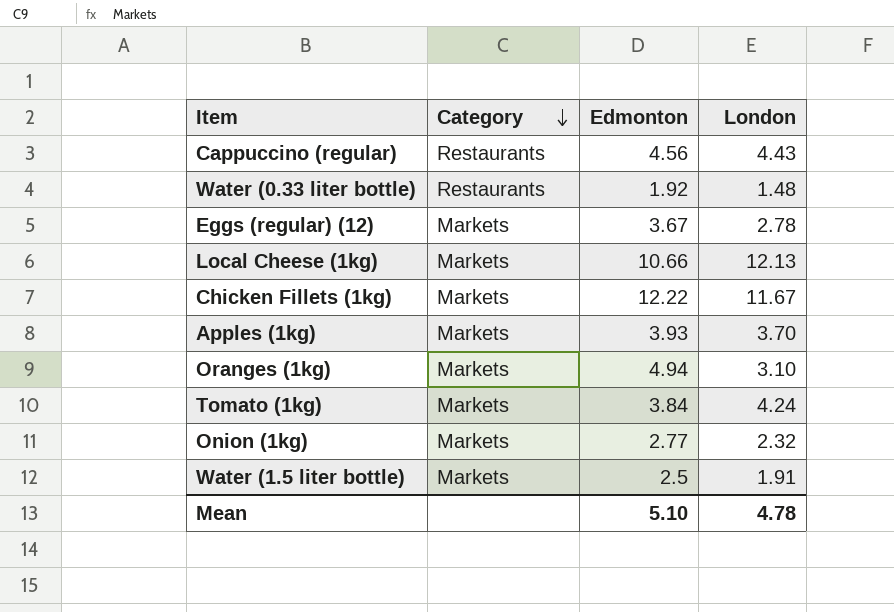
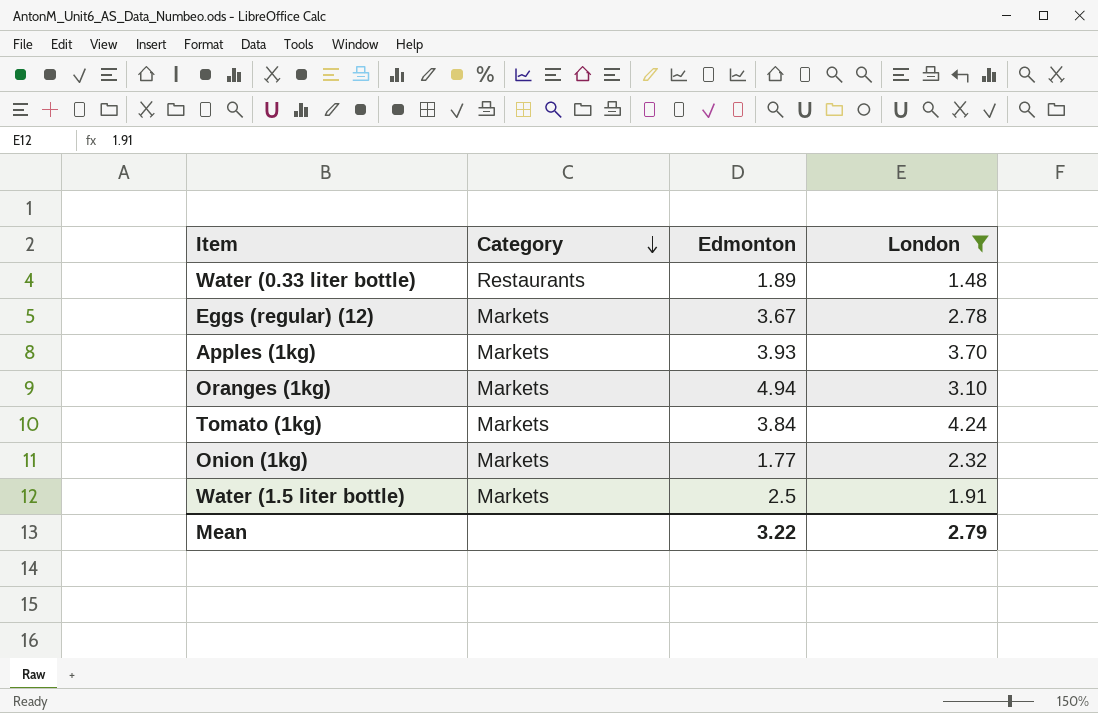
filter: none -> London <= 4.24
Water (0.33 liter bottle) | Edmonton: 1.92 -> 1.89
Onion (1kg) | Edmonton: 2.77 -> 1.77
Mean | Edmonton: 5.10 -> 3.22
Mean | London: 4.78 -> 2.79

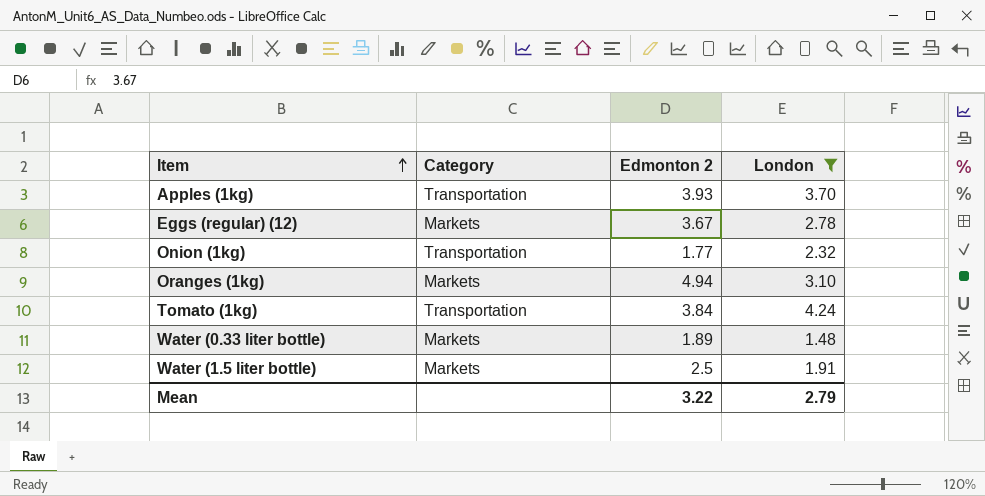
row order: Category descending -> Item ascending
column name: Edmonton -> Edmonton 2
Apples (1kg) | Category: Markets -> Transportation
Onion (1kg) | Category: Markets -> Transportation
Tomato (1kg) | Category: Markets -> Transportation
Water (0.33 liter bottle) | Category: Restaurants -> Markets

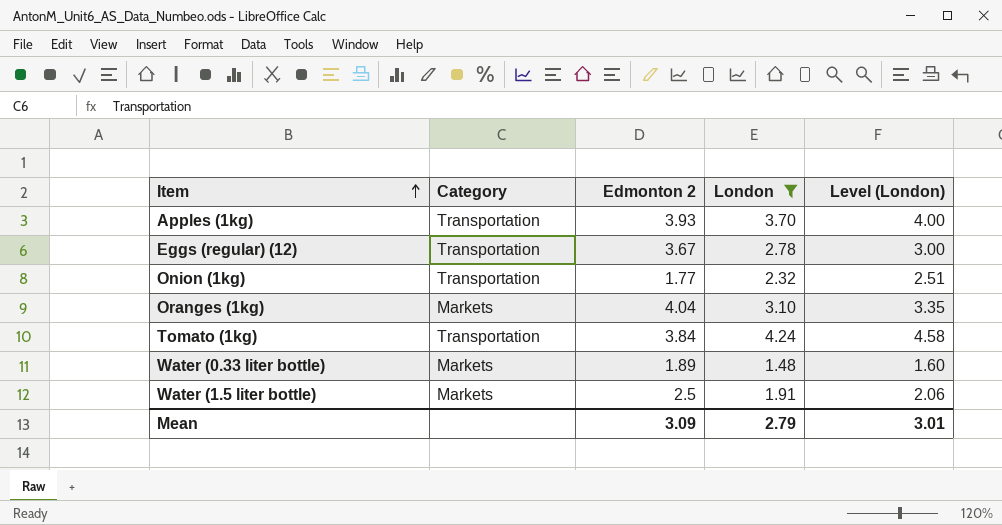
column Level (London) | formula: none -> [London] * 1.08
Eggs (regular) (12) | Category: Markets -> Transportation
Oranges (1kg) | Edmonton 2: 4.94 -> 4.04
Mean | Edmonton 2: 3.22 -> 3.09

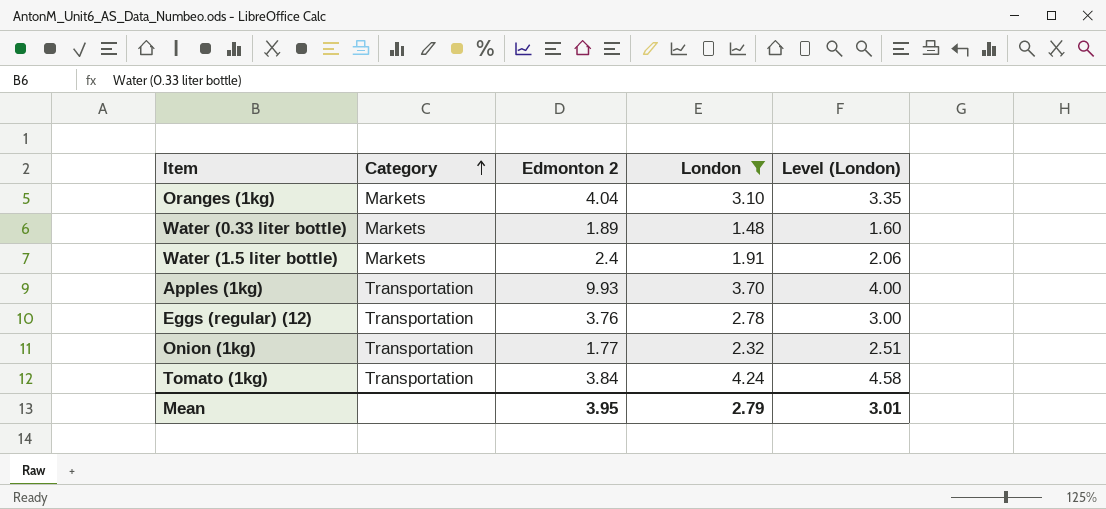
row order: Item ascending -> Category ascending
Water (1.5 liter bottle) | Edmonton 2: 2.5 -> 2.4
Apples (1kg) | Edmonton 2: 3.93 -> 9.93
Eggs (regular) (12) | Edmonton 2: 3.67 -> 3.76
Mean | Edmonton 2: 3.09 -> 3.95

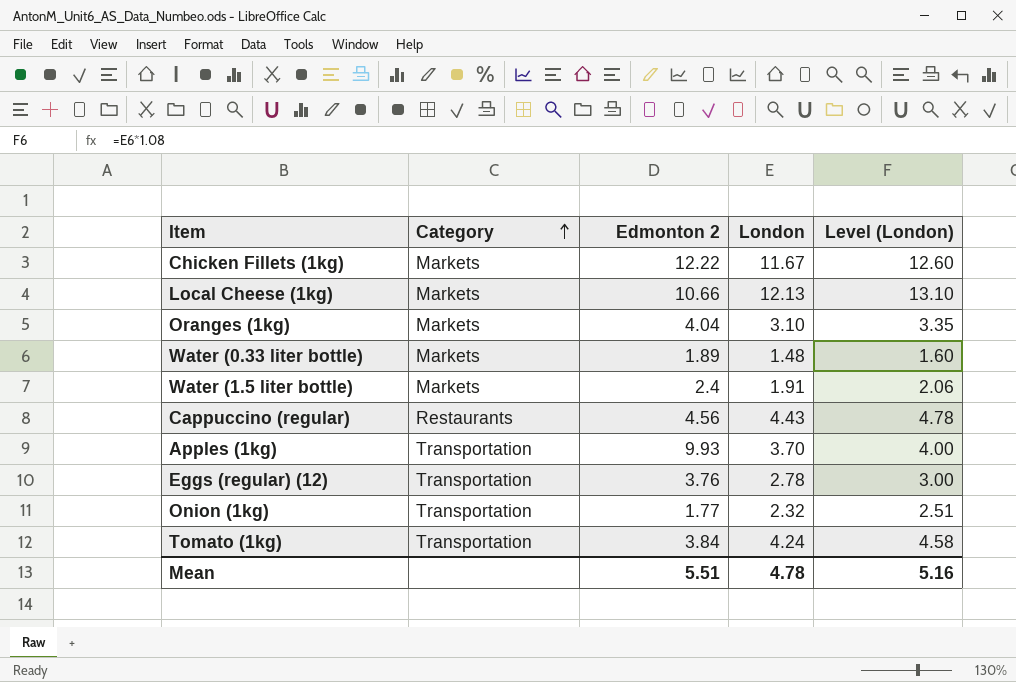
filter: London <= 4.24 -> none
Mean | Edmonton 2: 3.95 -> 5.51
Mean | London: 2.79 -> 4.78
Mean | Level (London): 3.01 -> 5.16

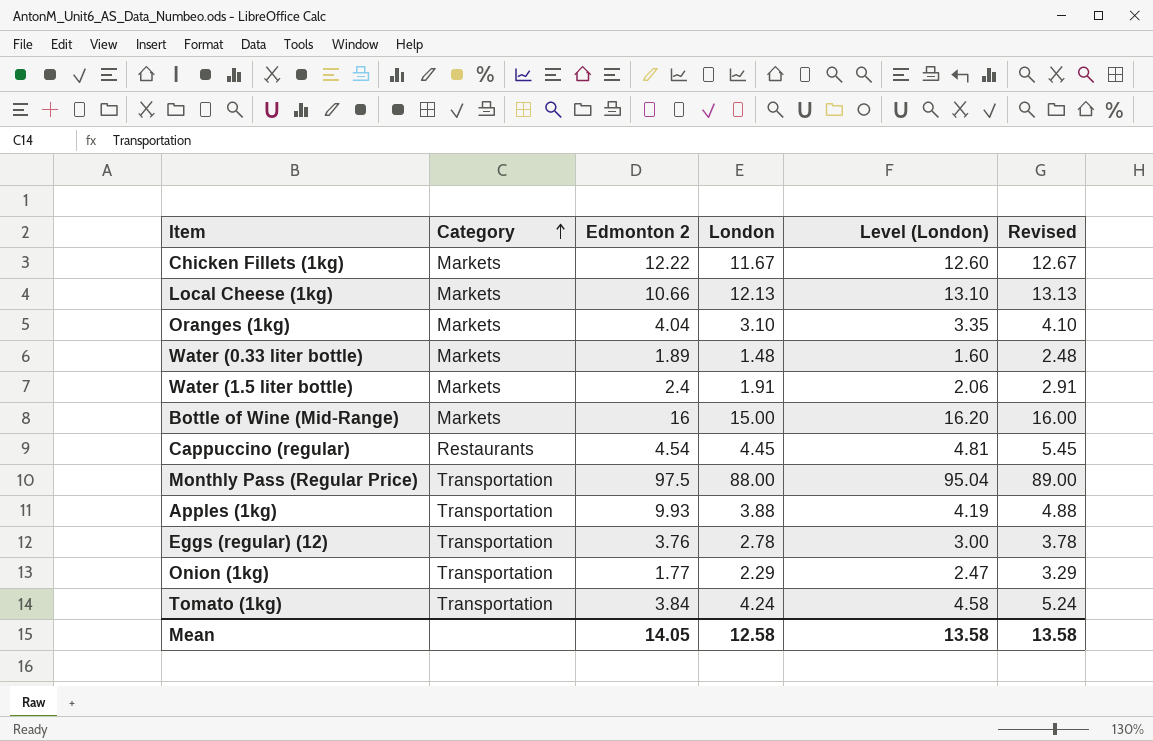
column Revised | formula: none -> [London] + 1
row Bottle of Wine (Mid-Range): none -> Markets | 16 | 15.00 | 16.20 | 16.00
Cappuccino (regular) | Edmonton 2: 4.56 -> 4.54
Cappuccino (regular) | London: 4.43 -> 4.45
Cappuccino (regular) | Level (London): 4.78 -> 4.81
row Monthly Pass (Regular Price): none -> Transportation | 97.5 | 88.00 | 95.04 | 89.00
Apples (1kg) | London: 3.70 -> 3.88
Apples (1kg) | Level (London): 4.00 -> 4.19
Onion (1kg) | London: 2.32 -> 2.29
Onion (1kg) | Level (London): 2.51 -> 2.47
Mean | Edmonton 2: 5.51 -> 14.05
Mean | London: 4.78 -> 12.58
Mean | Level (London): 5.16 -> 13.58

